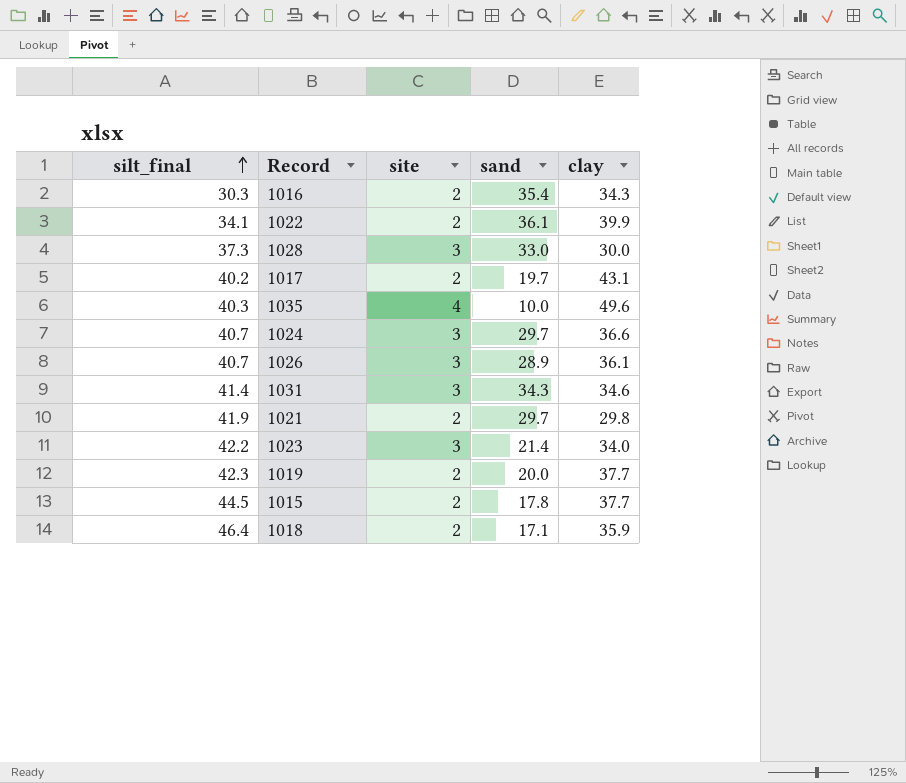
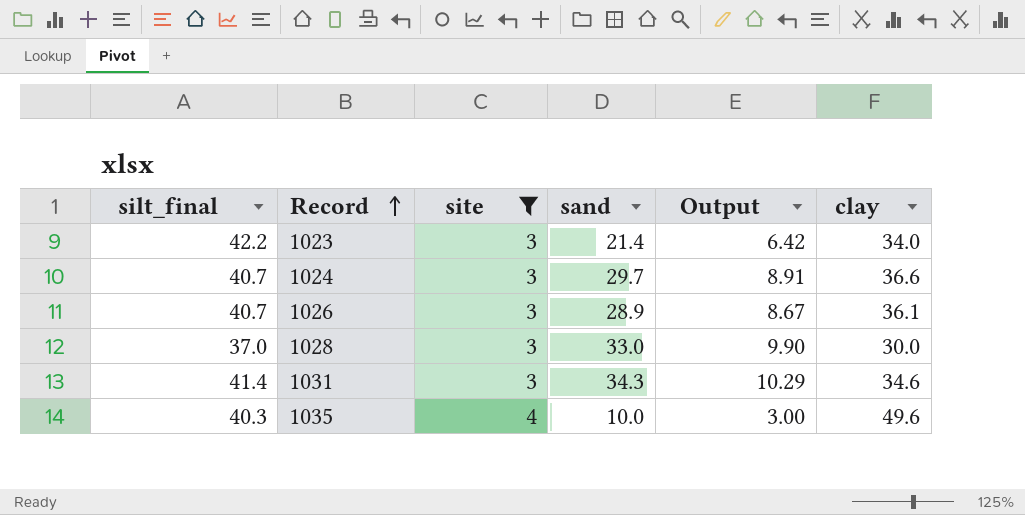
filter: none -> site != 2
row order: silt_final ascending -> Record ascending
column Output | formula: none -> [sand] * 0.3
1028 | silt_final: 37.3 -> 37.0

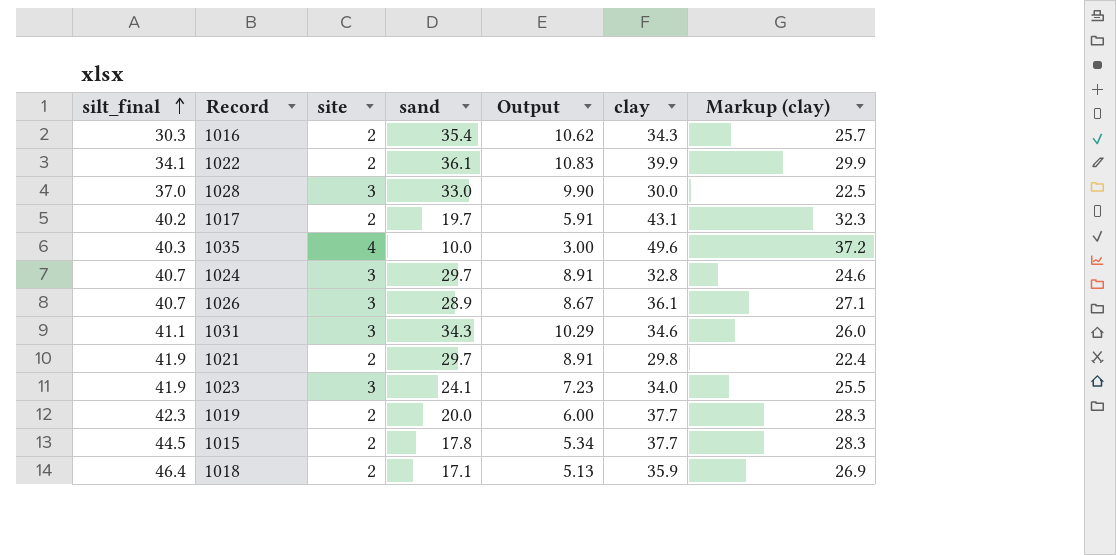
filter: site != 2 -> none
row order: Record ascending -> silt_final ascending
column Markup (clay) | formula: none -> [clay] * 0.75
1024 | clay: 36.6 -> 32.8
1031 | silt_final: 41.4 -> 41.1
1023 | silt_final: 42.2 -> 41.9
1023 | sand: 21.4 -> 24.1
1023 | Output: 6.42 -> 7.23

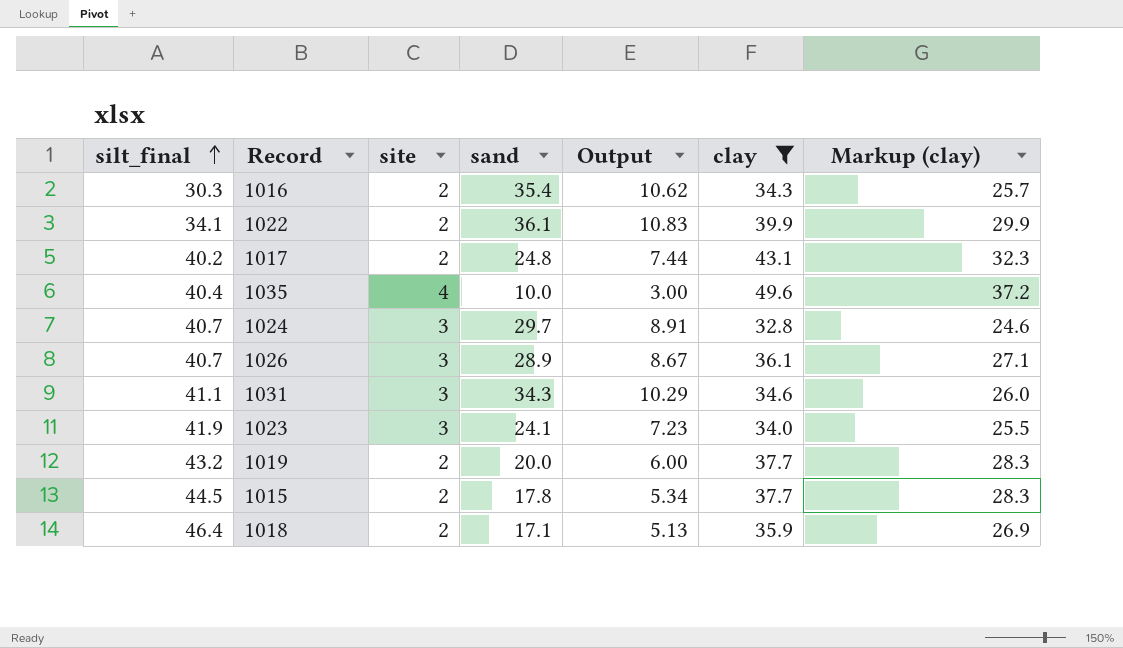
filter: none -> clay >= 32.8
1017 | sand: 19.7 -> 24.8
1017 | Output: 5.91 -> 7.44
1035 | silt_final: 40.3 -> 40.4
1019 | silt_final: 42.3 -> 43.2

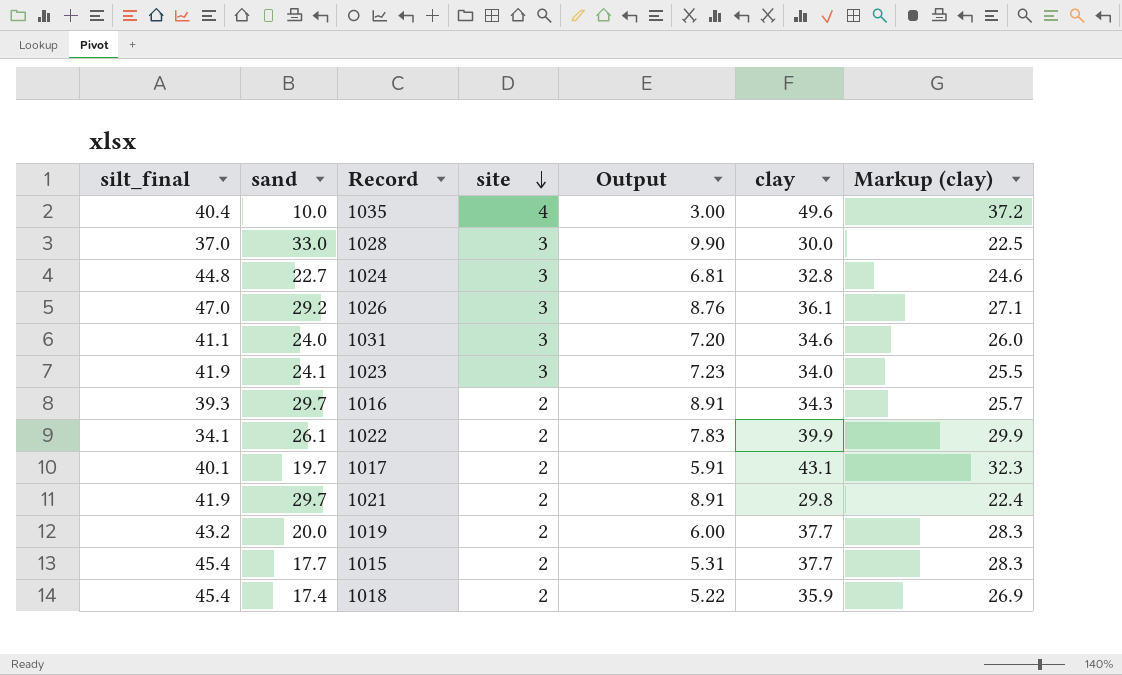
filter: clay >= 32.8 -> none
row order: silt_final ascending -> site descending
column sand | position: 4 -> 2
1024 | silt_final: 40.7 -> 44.8
1024 | sand: 29.7 -> 22.7
1024 | Output: 8.91 -> 6.81
1026 | silt_final: 40.7 -> 47.0
1026 | sand: 28.9 -> 29.2
1026 | Output: 8.67 -> 8.76
1031 | sand: 34.3 -> 24.0
1031 | Output: 10.29 -> 7.20
1016 | silt_final: 30.3 -> 39.3
1016 | sand: 35.4 -> 29.7
1016 | Output: 10.62 -> 8.91
1022 | sand: 36.1 -> 26.1
1022 | Output: 10.83 -> 7.83
1017 | silt_final: 40.2 -> 40.1
1017 | sand: 24.8 -> 19.7
1017 | Output: 7.44 -> 5.91
1015 | silt_final: 44.5 -> 45.4
1015 | sand: 17.8 -> 17.7
1015 | Output: 5.34 -> 5.31
1018 | silt_final: 46.4 -> 45.4
1018 | sand: 17.1 -> 17.4
1018 | Output: 5.13 -> 5.22

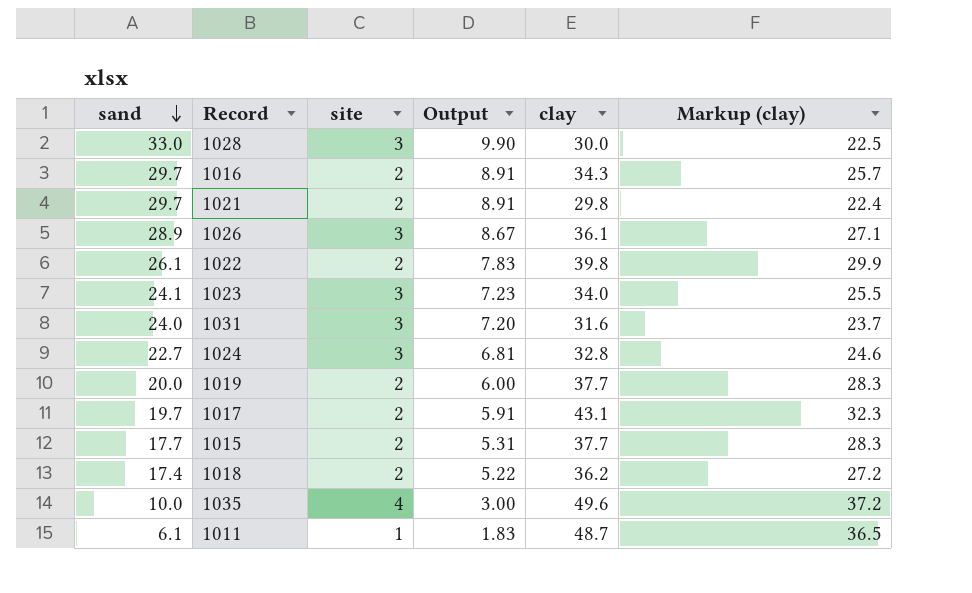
row order: site descending -> sand descending
column silt_final | position: 1 -> none
1026 | sand: 29.2 -> 28.9
1026 | Output: 8.76 -> 8.67
1022 | clay: 39.9 -> 39.8
1031 | clay: 34.6 -> 31.6
1031 | Markup (clay): 26.0 -> 23.7
1018 | clay: 35.9 -> 36.2
1018 | Markup (clay): 26.9 -> 27.2
row 1011: none -> 6.1 | 1 | 1.83 | 48.7 | 36.5

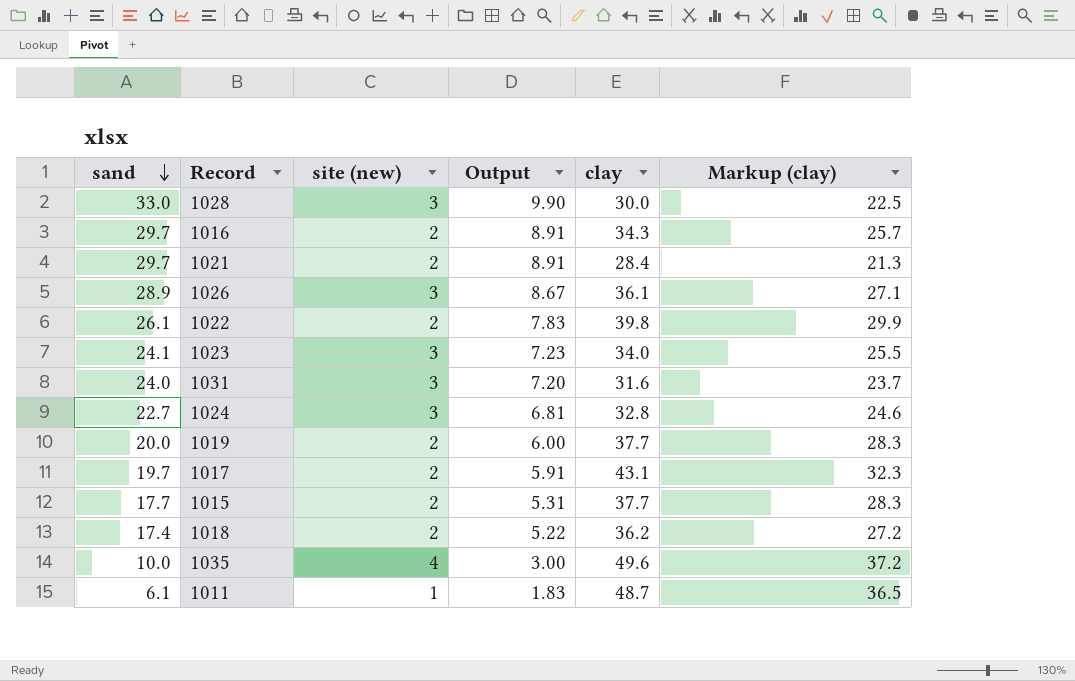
column name: site -> site (new)
1021 | clay: 29.8 -> 28.4
1021 | Markup (clay): 22.4 -> 21.3

